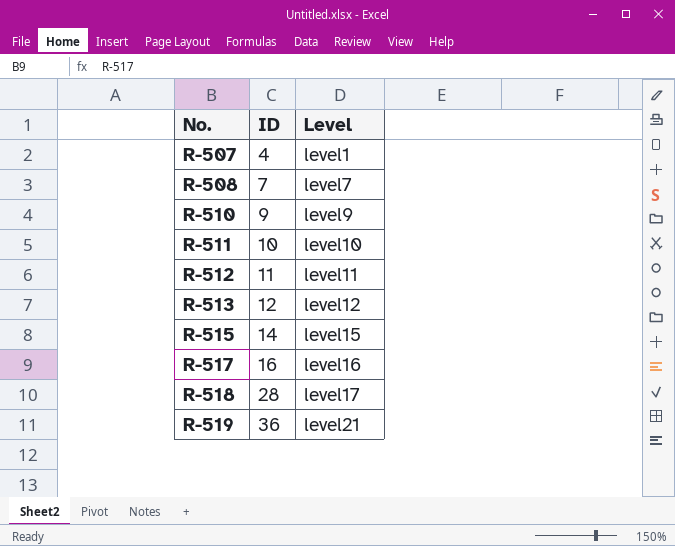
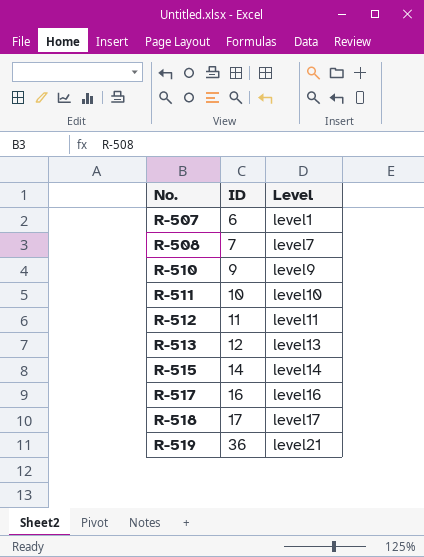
R-507 | ID: 4 -> 6
R-513 | Level: level12 -> level13
R-515 | Level: level15 -> level14
R-518 | ID: 28 -> 17

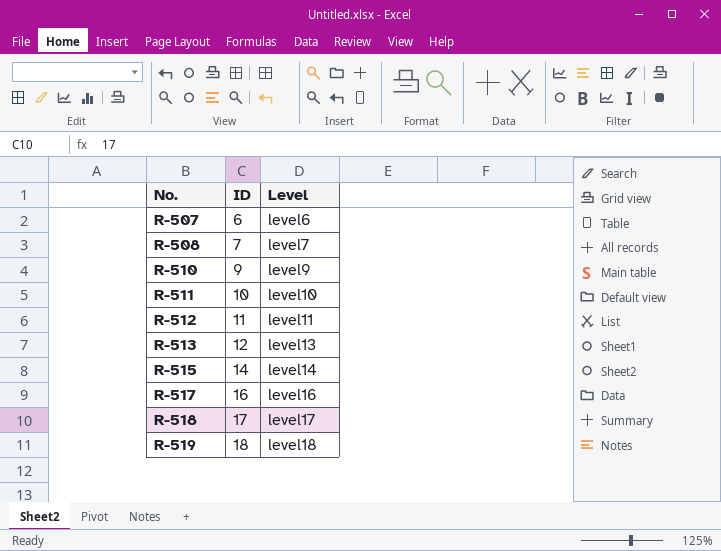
R-507 | Level: level1 -> level6
R-519 | ID: 36 -> 18
R-519 | Level: level21 -> level18

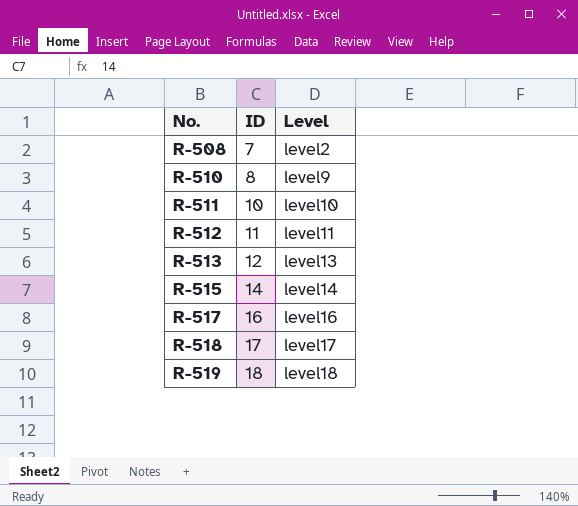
row R-507: 6 | level6 -> none
R-508 | Level: level7 -> level2
R-510 | ID: 9 -> 8

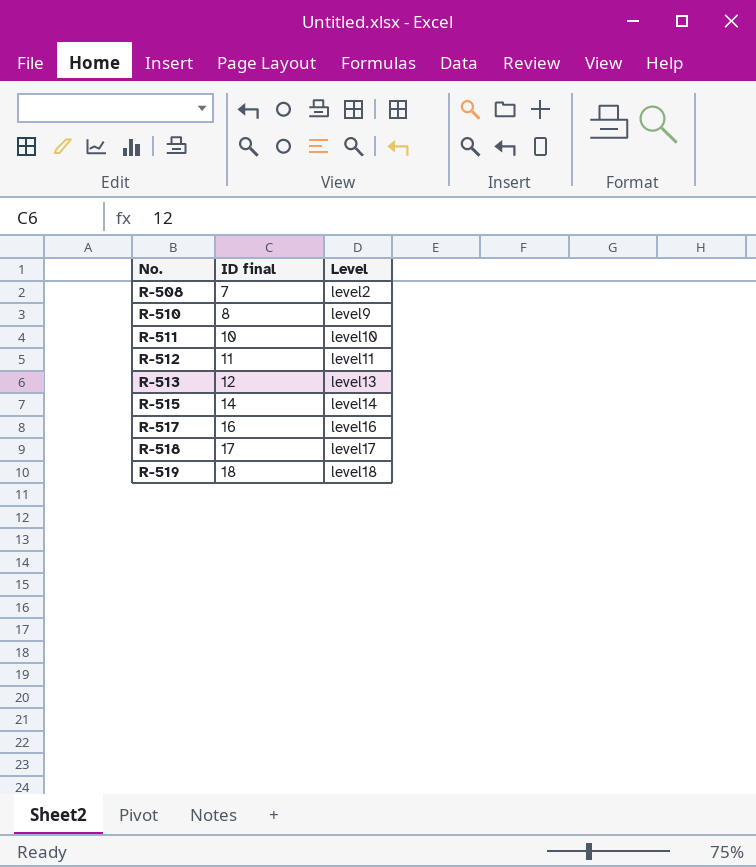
column name: ID -> ID final

